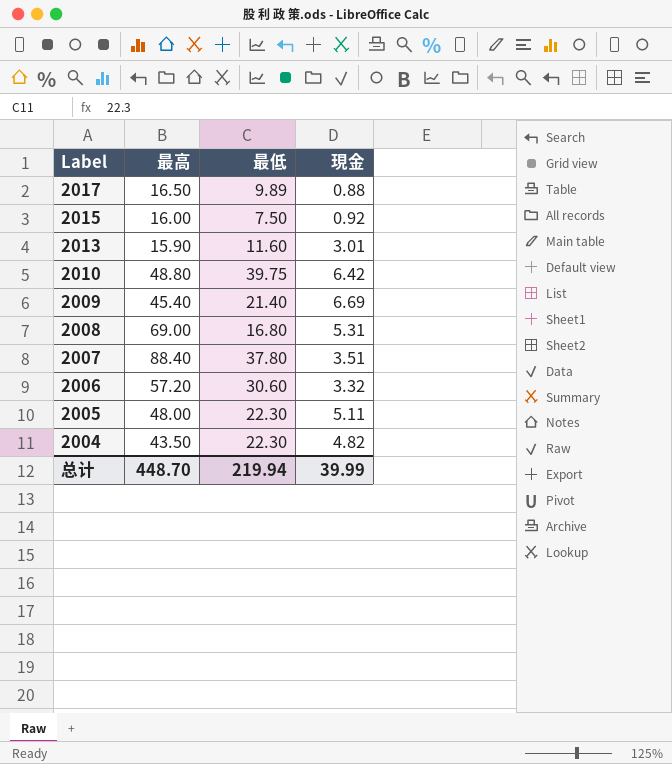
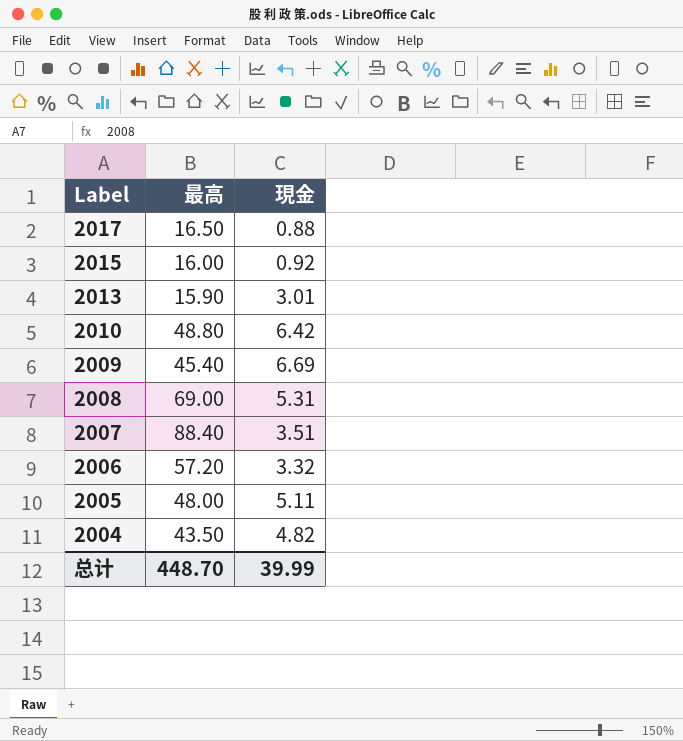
column 最低 | position: 3 -> none

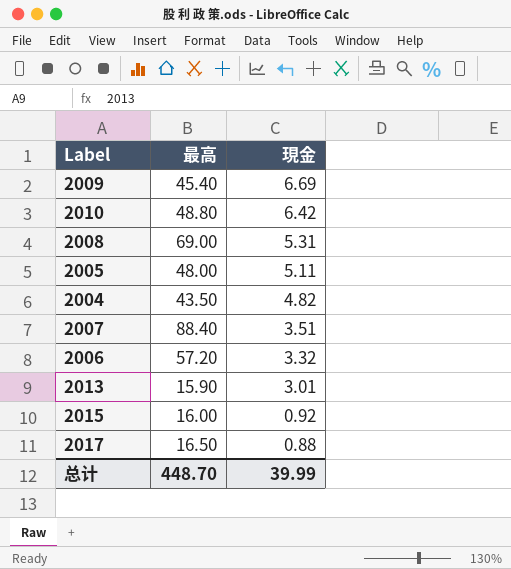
row order: Label descending -> 現金 descending

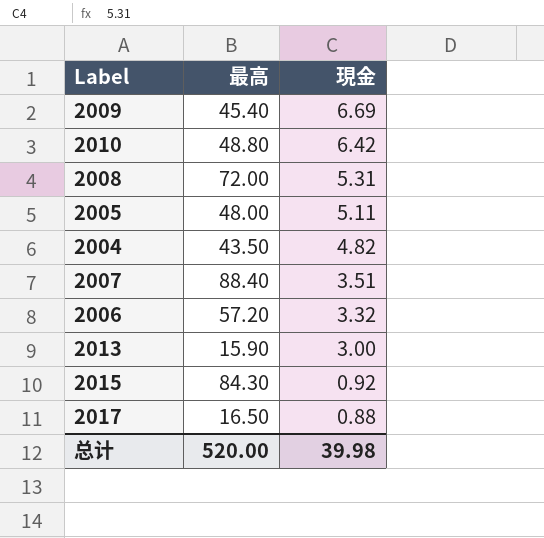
2008 | 最高: 69.00 -> 72.00
2013 | 現金: 3.01 -> 3.00
2015 | 最高: 16.00 -> 84.30
总计 | 最高: 448.70 -> 520.00
总计 | 現金: 39.99 -> 39.98

